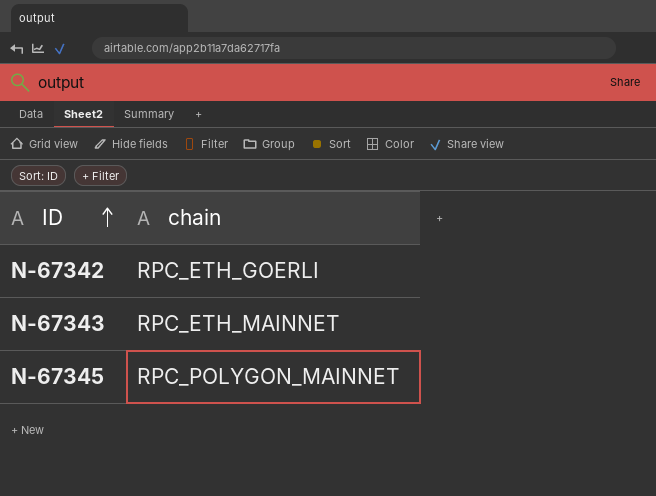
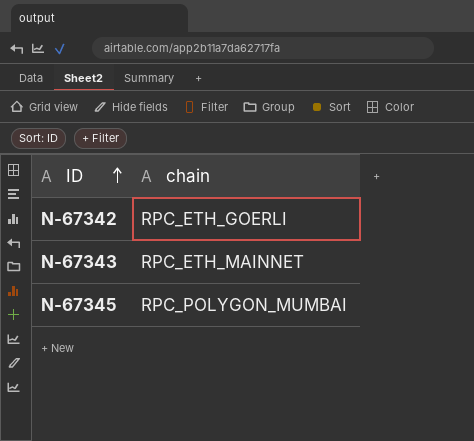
N-67345 | chain: RPC_POLYGON_MAINNET -> RPC_POLYGON_MUMBAI

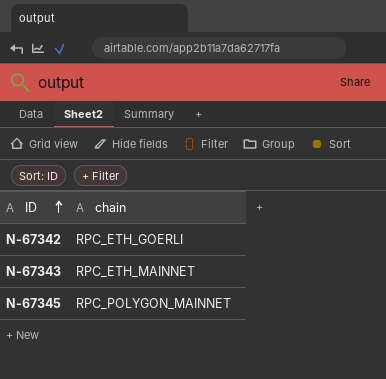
N-67345 | chain: RPC_POLYGON_MUMBAI -> RPC_POLYGON_MAINNET

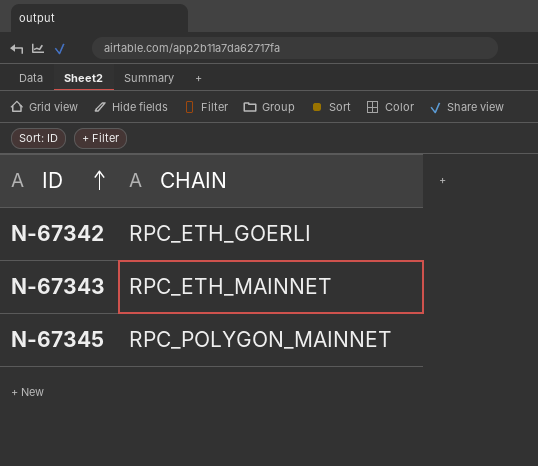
column name: chain -> CHAIN

